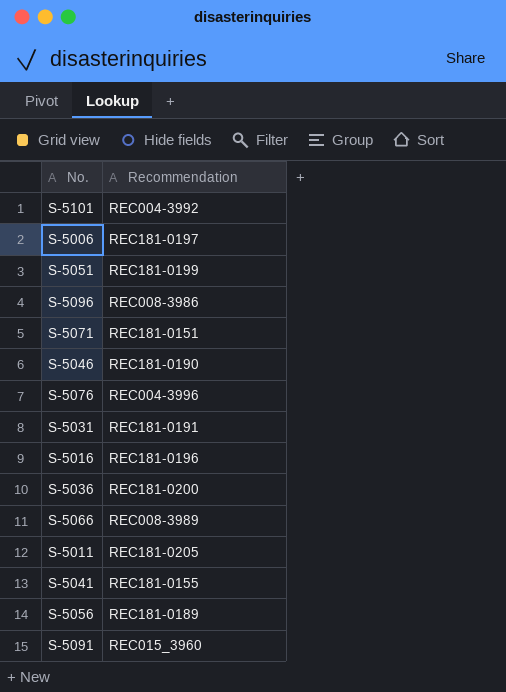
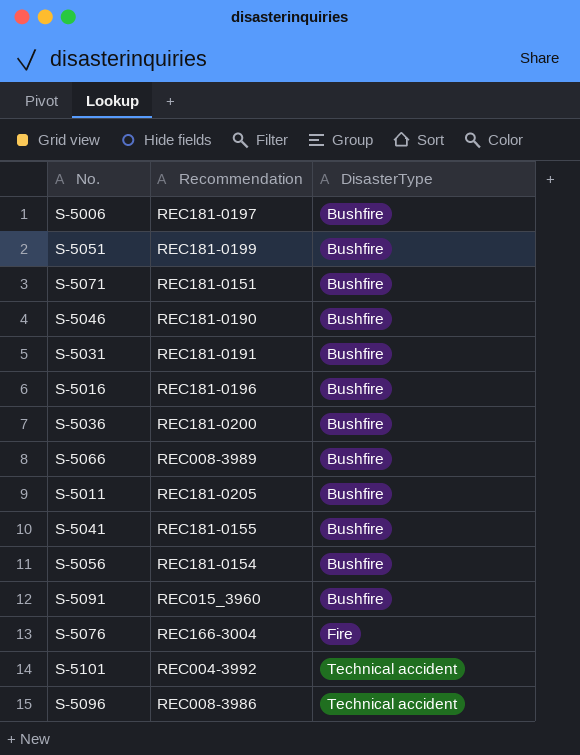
row order: none -> DisasterType ascending
column DisasterType | position: none -> 3
S-5056 | Recommendation: REC181-0189 -> REC181-0154
S-5076 | Recommendation: REC004-3996 -> REC166-3004

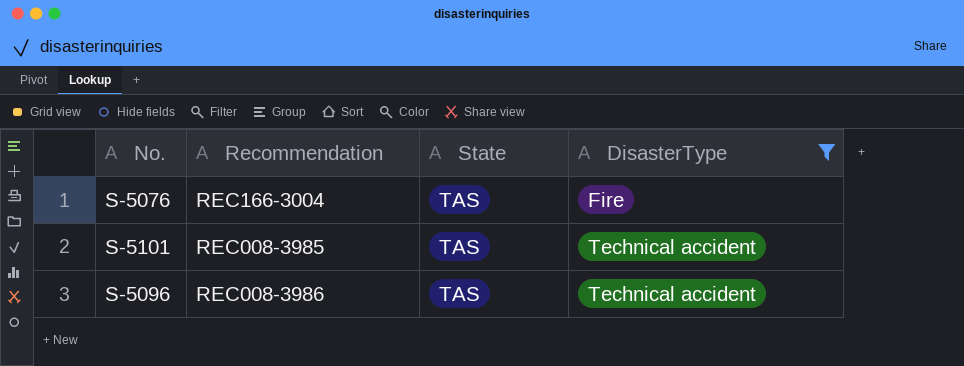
filter: none -> DisasterType != Bushfire
column State | position: none -> 3
S-5101 | Recommendation: REC004-3992 -> REC008-3985

